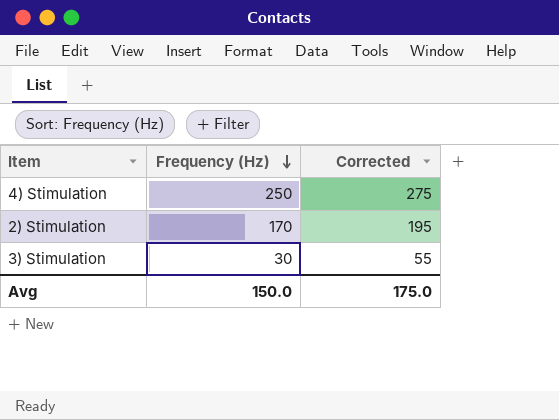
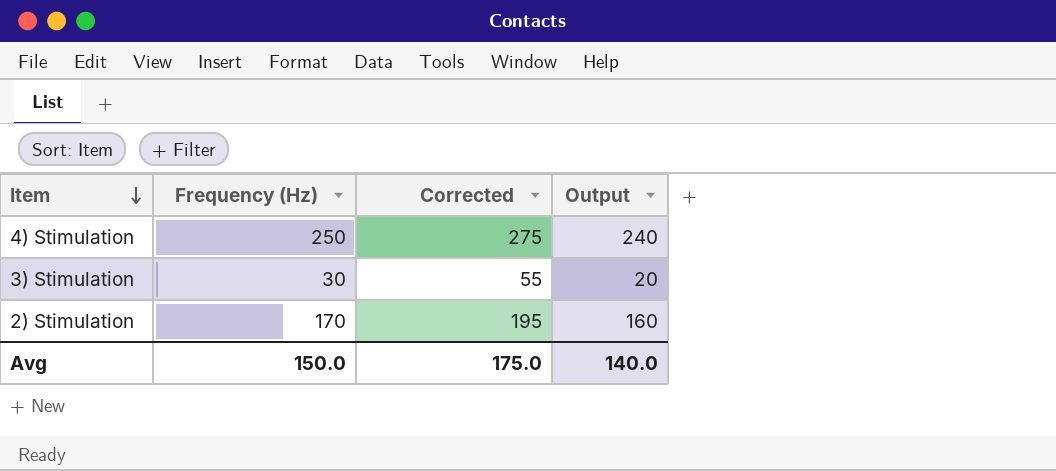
row order: Frequency (Hz) descending -> Item descending
column Output | formula: none -> [Frequency (Hz)] - 10

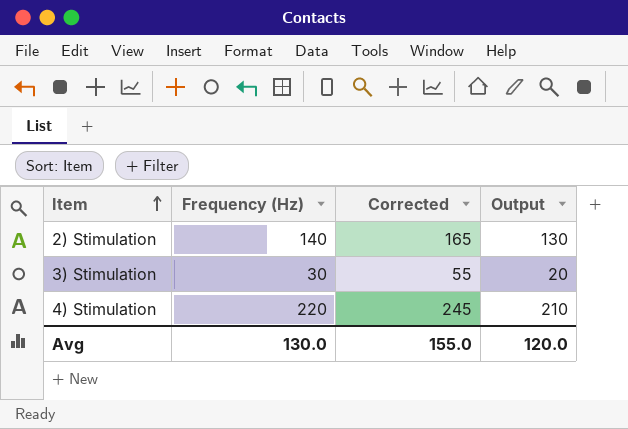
row order: Item descending -> Item ascending
2) Stimulation | Frequency (Hz): 170 -> 140
2) Stimulation | Corrected: 195 -> 165
2) Stimulation | Output: 160 -> 130
4) Stimulation | Frequency (Hz): 250 -> 220
4) Stimulation | Corrected: 275 -> 245
4) Stimulation | Output: 240 -> 210
Avg | Frequency (Hz): 150.0 -> 130.0
Avg | Corrected: 175.0 -> 155.0
Avg | Output: 140.0 -> 120.0

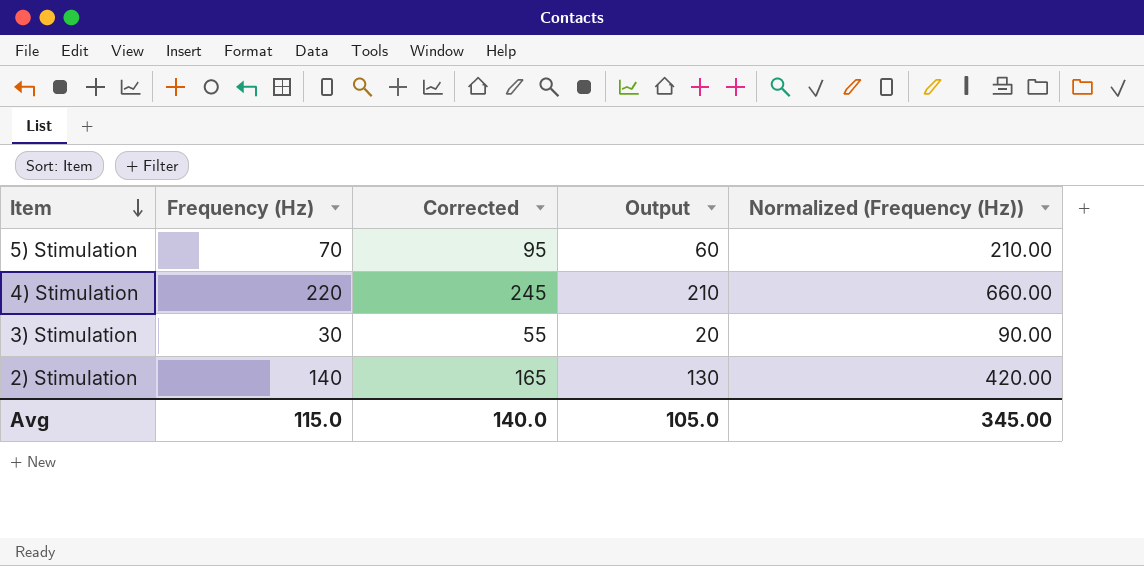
row order: Item ascending -> Item descending
column Normalized (Frequency (Hz)) | formula: none -> [Frequency (Hz)] * 3
row 5) Stimulation: none -> 70 | 95 | 60 | 210.00
Avg | Frequency (Hz): 130.0 -> 115.0
Avg | Corrected: 155.0 -> 140.0
Avg | Output: 120.0 -> 105.0

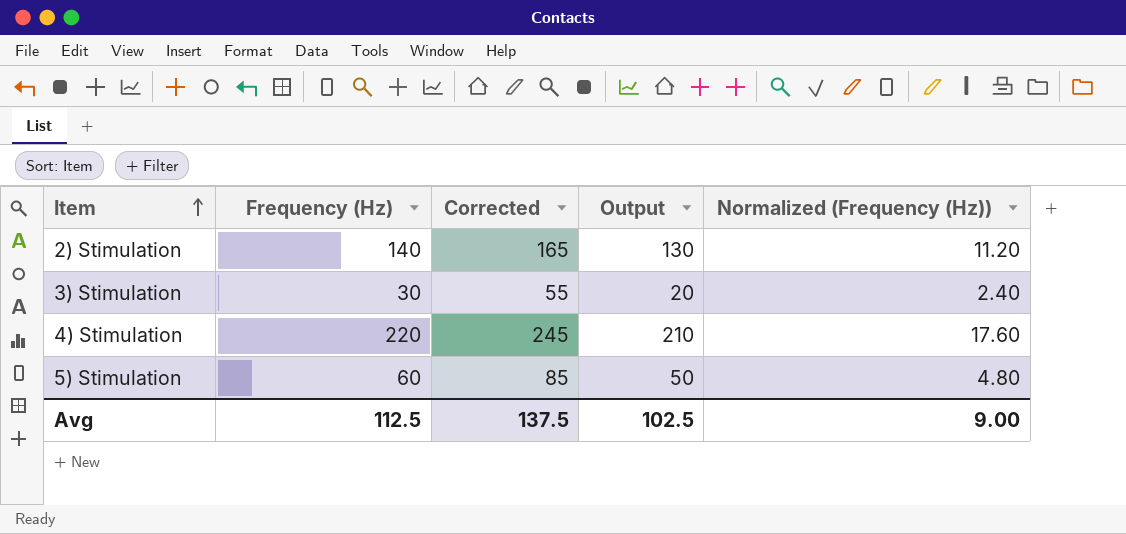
row order: Item descending -> Item ascending
column Normalized (Frequency (Hz)) | formula: [Frequency (Hz)] * 3 -> [Frequency (Hz)] * 0.08
5) Stimulation | Frequency (Hz): 70 -> 60
5) Stimulation | Corrected: 95 -> 85
5) Stimulation | Output: 60 -> 50
Avg | Frequency (Hz): 115.0 -> 112.5
Avg | Corrected: 140.0 -> 137.5
Avg | Output: 105.0 -> 102.5
Avg | Normalized (Frequency (Hz)): 345.00 -> 9.00

